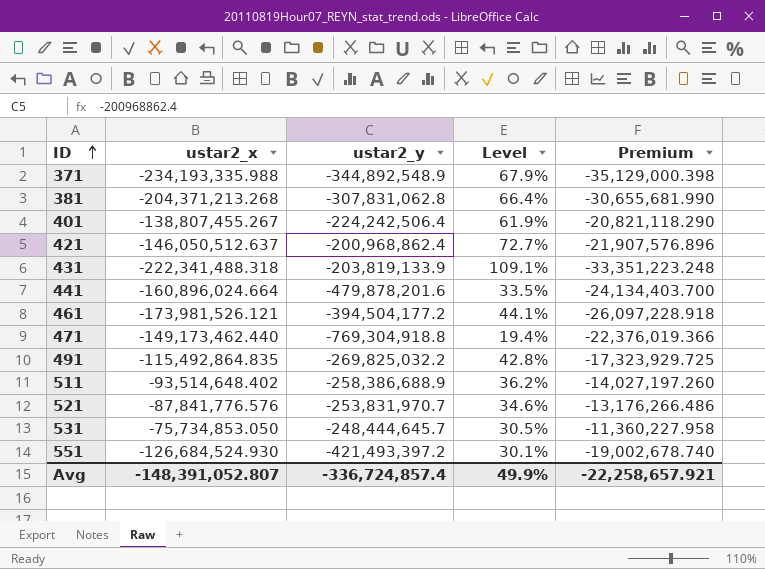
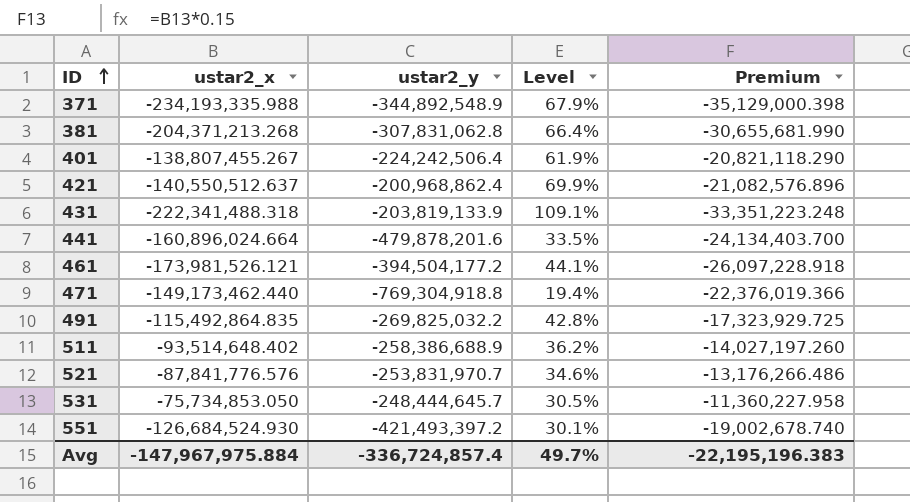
421 | ustar2_x: -146,050,512.637 -> -140,550,512.637
421 | Level: 72.7% -> 69.9%
421 | Premium: -21,907,576.896 -> -21,082,576.896
Avg | ustar2_x: -148,391,052.807 -> -147,967,975.884
Avg | Level: 49.9% -> 49.7%
Avg | Premium: -22,258,657.921 -> -22,195,196.383

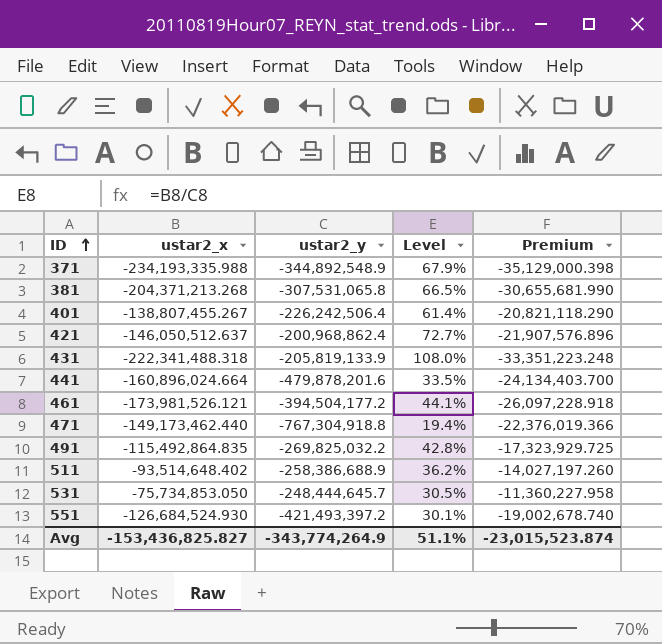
row 521: -87,841,776.576 | -253,831,970.7 | 34.6% | -13,176,266.486 -> none
381 | ustar2_y: -307,831,062.8 -> -307,531,065.8
381 | Level: 66.4% -> 66.5%
401 | ustar2_y: -224,242,506.4 -> -226,242,506.4
401 | Level: 61.9% -> 61.4%
421 | ustar2_x: -140,550,512.637 -> -146,050,512.637
421 | Level: 69.9% -> 72.7%
421 | Premium: -21,082,576.896 -> -21,907,576.896
431 | ustar2_y: -203,819,133.9 -> -205,819,133.9
431 | Level: 109.1% -> 108.0%
471 | ustar2_y: -769,304,918.8 -> -767,304,918.8
Avg | ustar2_x: -147,967,975.884 -> -153,436,825.827
Avg | ustar2_y: -336,724,857.4 -> -343,774,264.9
Avg | Level: 49.7% -> 51.1%
Avg | Premium: -22,195,196.383 -> -23,015,523.874

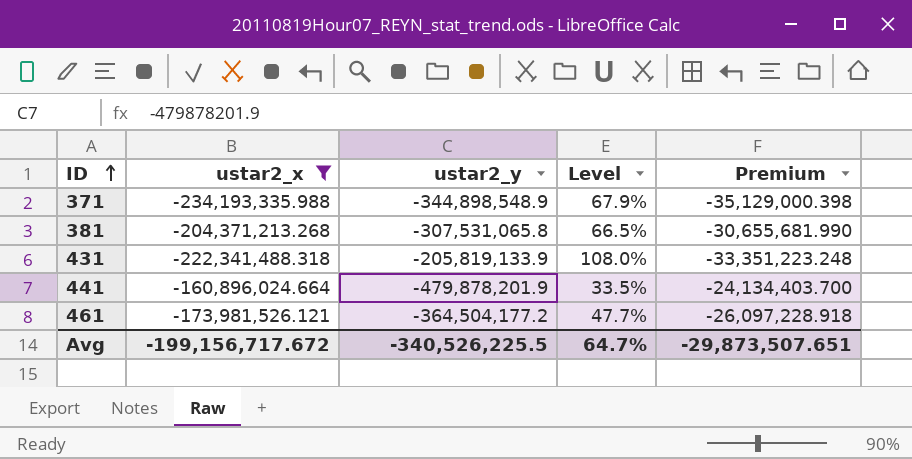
filter: none -> ustar2_x <= -160,896,024.664
371 | ustar2_y: -344,892,548.9 -> -344,898,548.9
441 | ustar2_y: -479,878,201.6 -> -479,878,201.9
461 | ustar2_y: -394,504,177.2 -> -364,504,177.2
461 | Level: 44.1% -> 47.7%
Avg | ustar2_x: -153,436,825.827 -> -199,156,717.672
Avg | ustar2_y: -343,774,264.9 -> -340,526,225.5
Avg | Level: 51.1% -> 64.7%
Avg | Premium: -23,015,523.874 -> -29,873,507.651

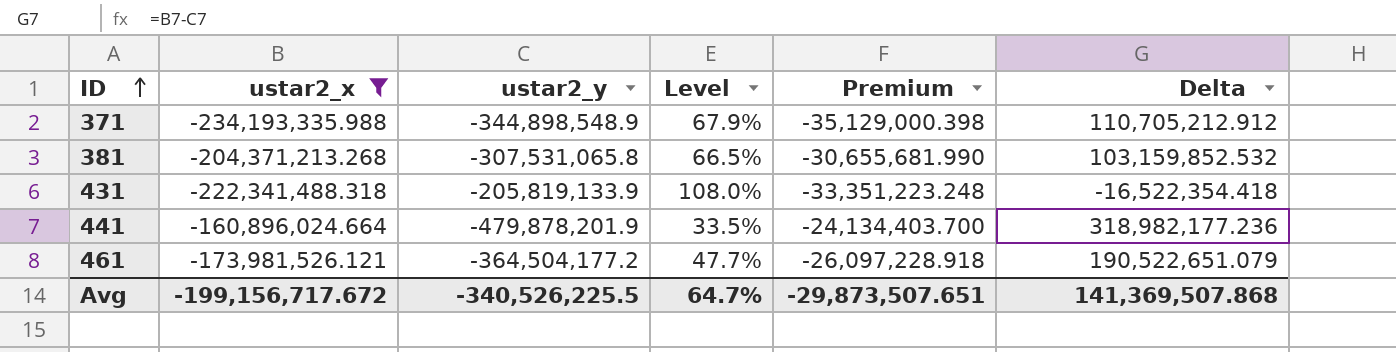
column Delta | formula: none -> [ustar2_x] - [ustar2_y]

